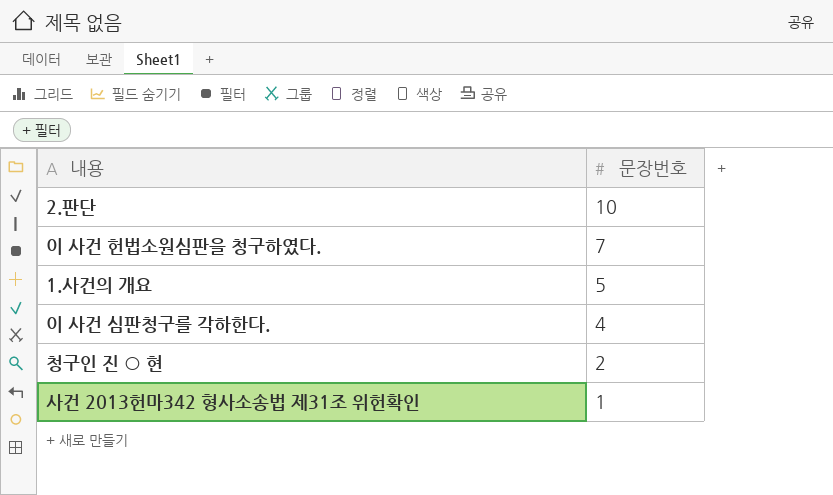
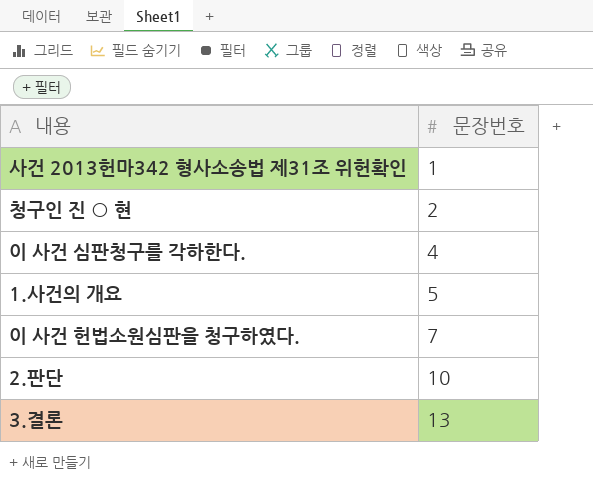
row order: 문장번호 descending -> 문장번호 ascending
row 3.결론: none -> 13

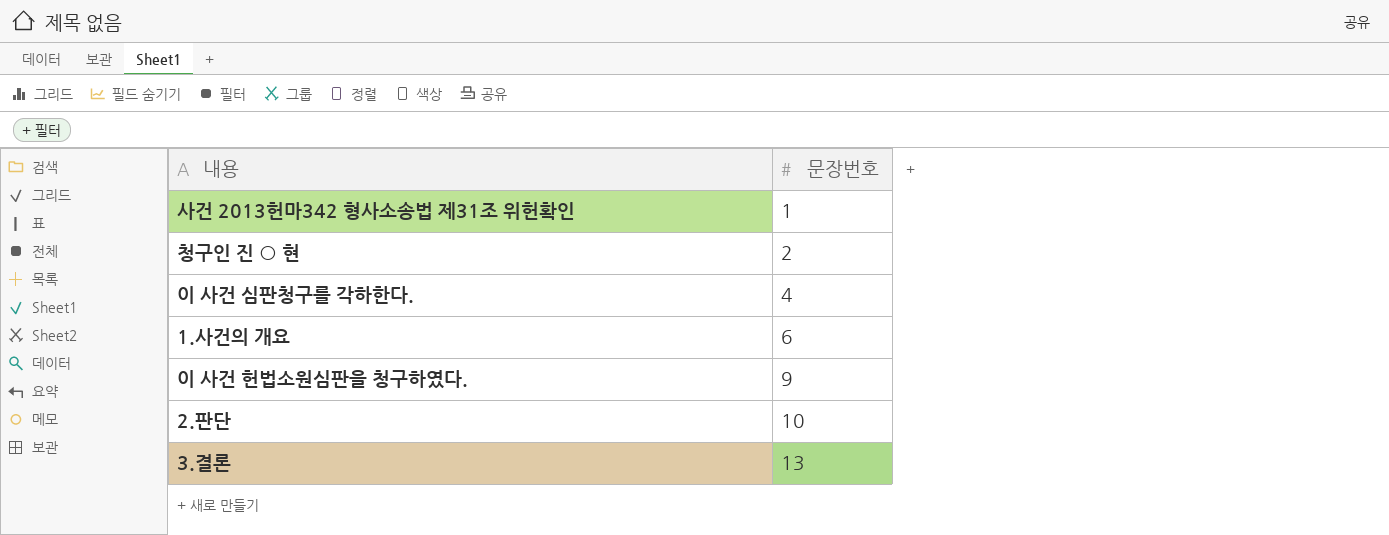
1.사건의 개요 | 문장번호: 5 -> 6
이 사건 헌법소원심판을 청구하였다. | 문장번호: 7 -> 9

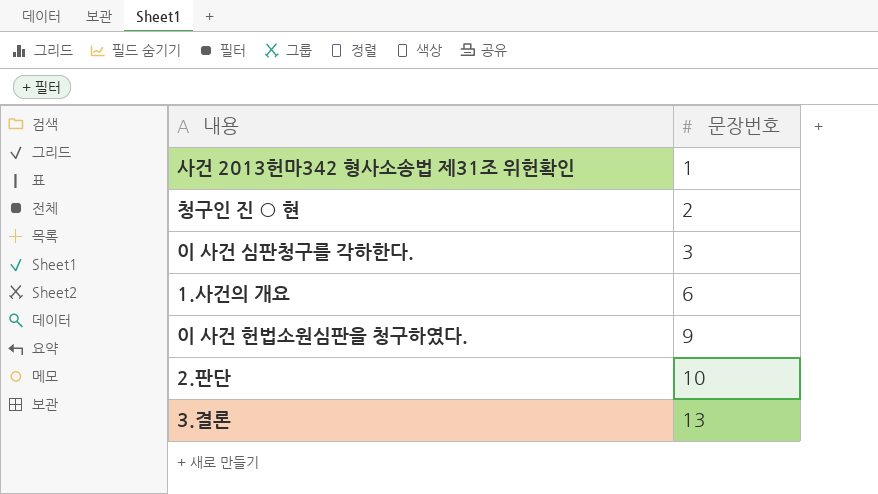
이 사건 심판청구를 각하한다. | 문장번호: 4 -> 3

